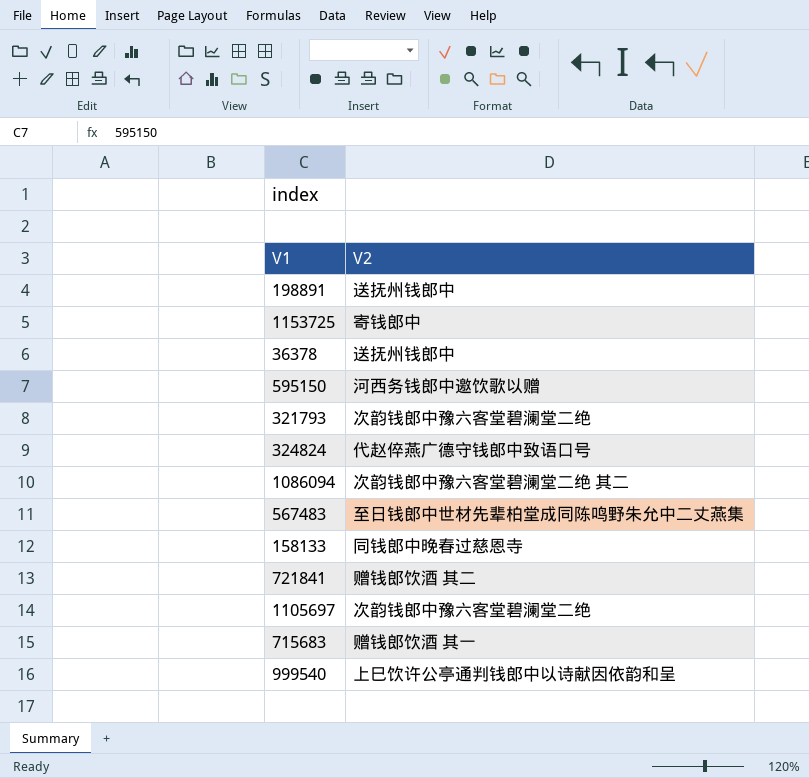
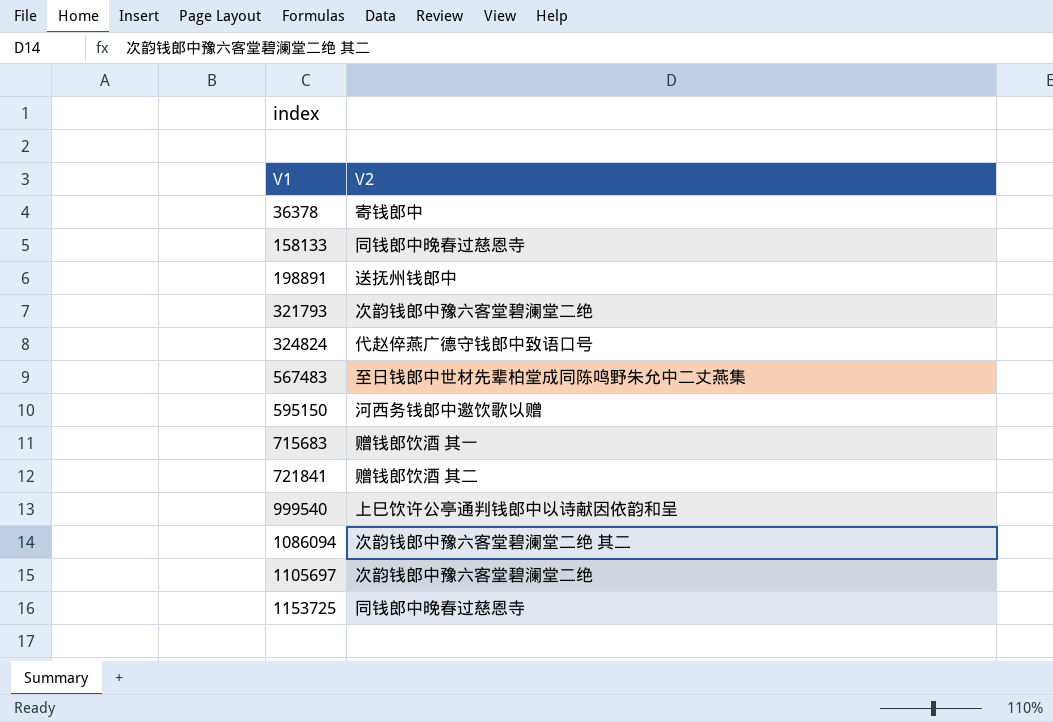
row order: none -> V1 ascending
36378 | V2: 送抚州钱郎中 -> 寄钱郎中
1153725 | V2: 寄钱郎中 -> 同钱郎中晚春过慈恩寺

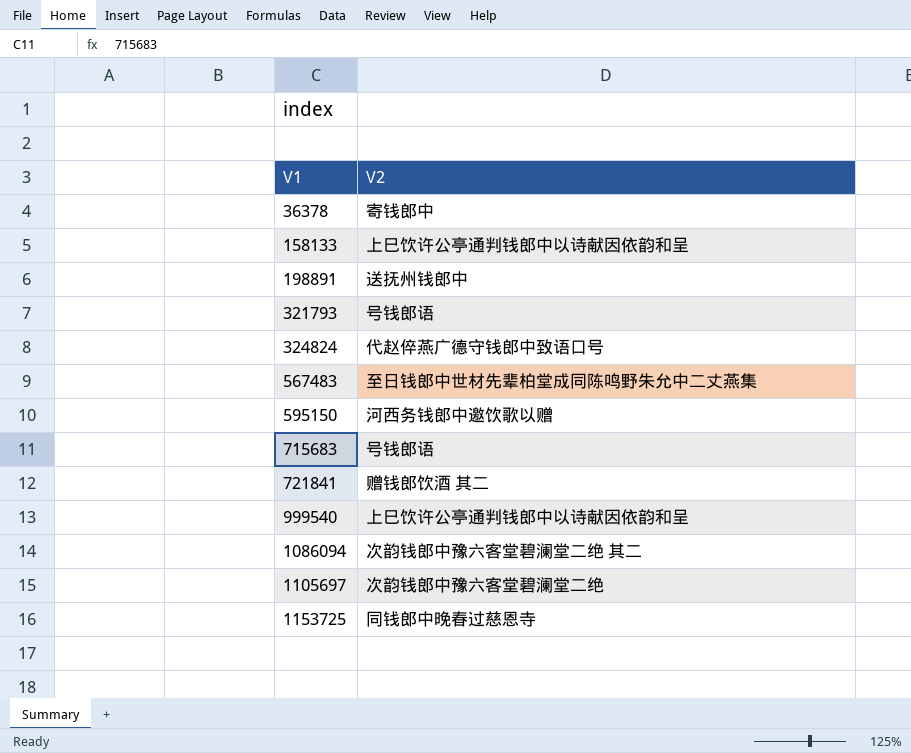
158133 | V2: 同钱郎中晚春过慈恩寺 -> 上巳饮许公亭通判钱郎中以诗献因依韵和呈
321793 | V2: 次韵钱郎中豫六客堂碧澜堂二绝 -> 号钱郎语
715683 | V2: 赠钱郎饮酒 其一 -> 号钱郎语

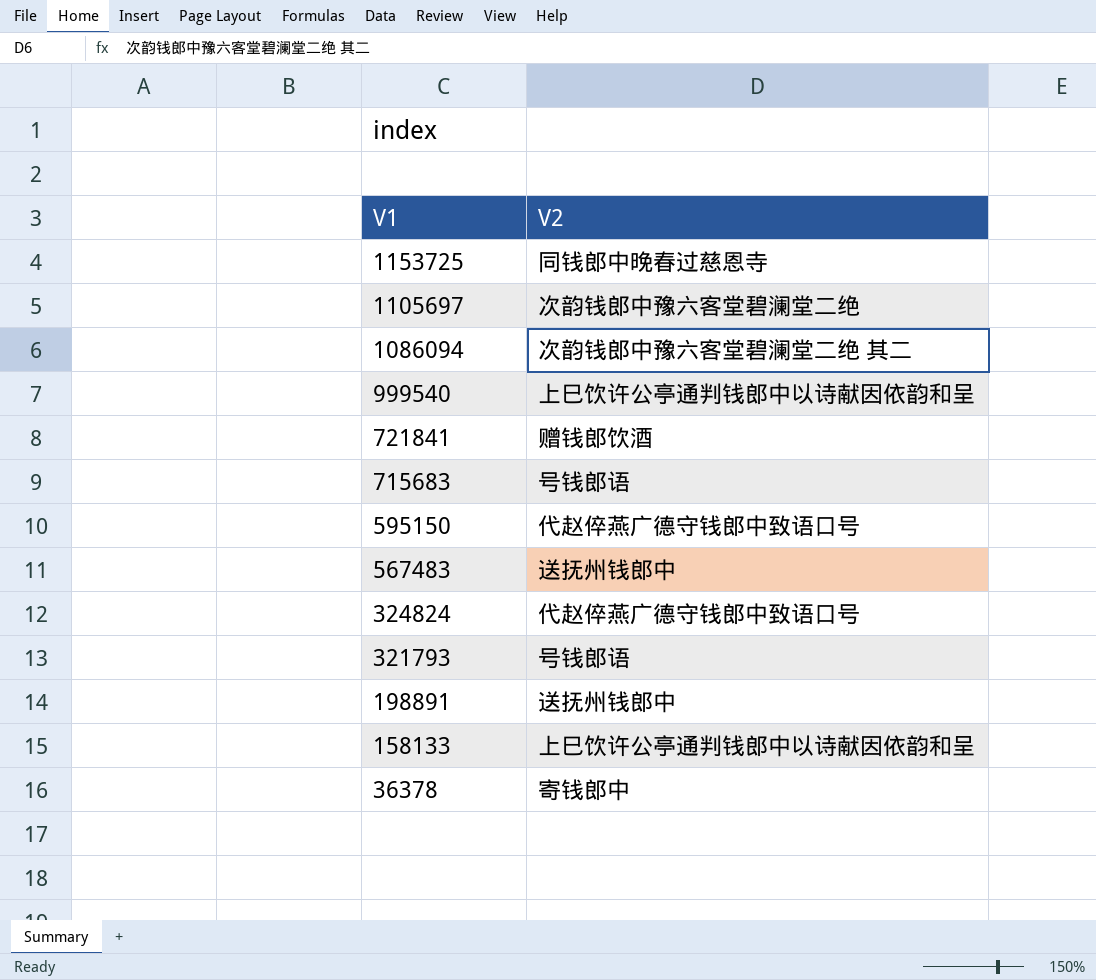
row order: V1 ascending -> V1 descending
721841 | V2: 赠钱郎饮酒 其二 -> 赠钱郎饮酒
595150 | V2: 河西务钱郎中邀饮歌以赠 -> 代赵倅燕广德守钱郎中致语口号
567483 | V2: 至日钱郎中世材先辈柏堂成同陈鸣野朱允中二丈燕集 -> 送抚州钱郎中

